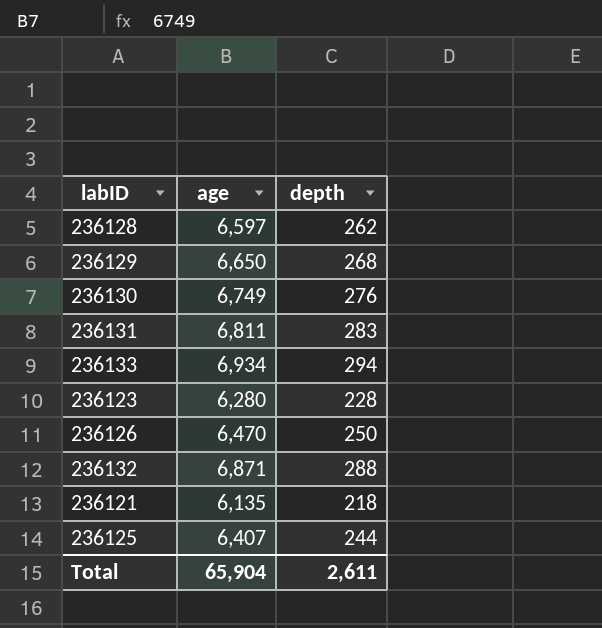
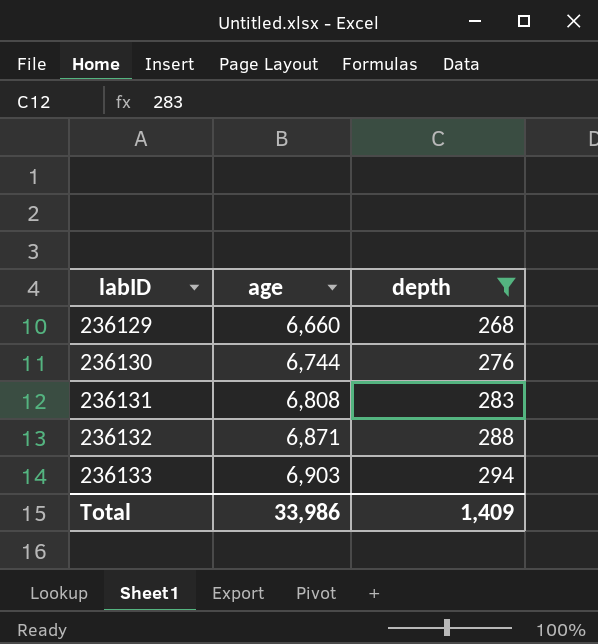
filter: none -> depth >= 268
row order: none -> labID ascending
236129 | age: 6,650 -> 6,660
236130 | age: 6,749 -> 6,744
236131 | age: 6,811 -> 6,808
236133 | age: 6,934 -> 6,903
Total | age: 65,904 -> 33,986
Total | depth: 2,611 -> 1,409

